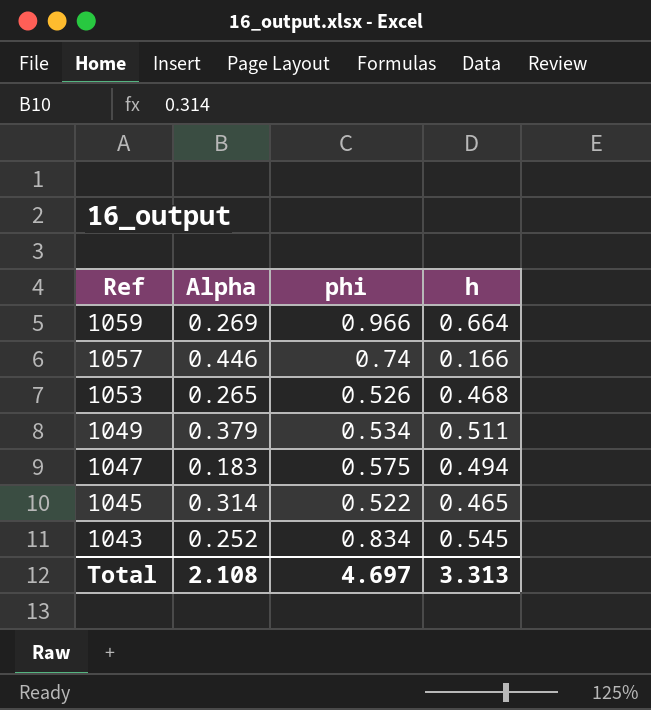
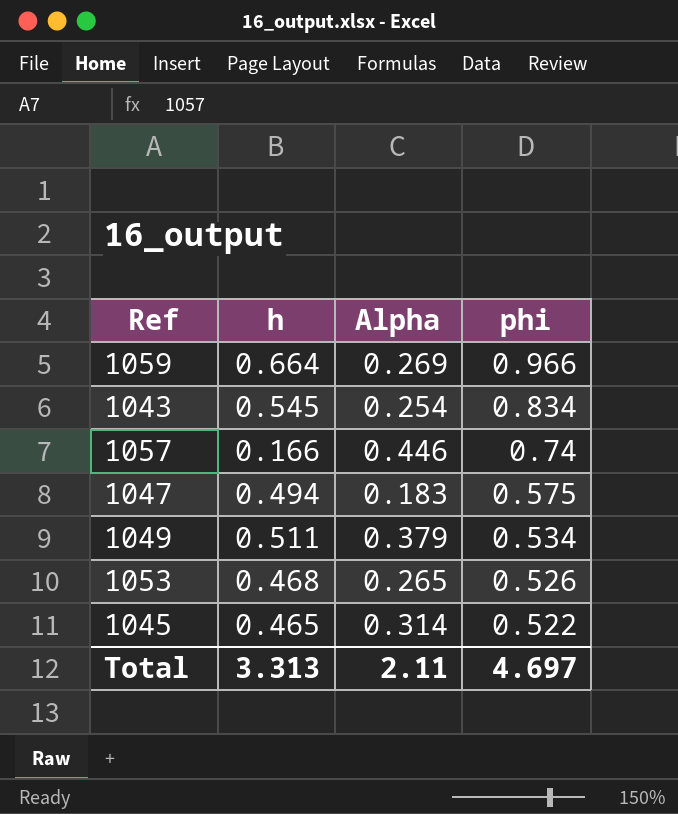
row order: Ref descending -> phi descending
column h | position: 4 -> 2
1043 | Alpha: 0.252 -> 0.254
Total | Alpha: 2.108 -> 2.11

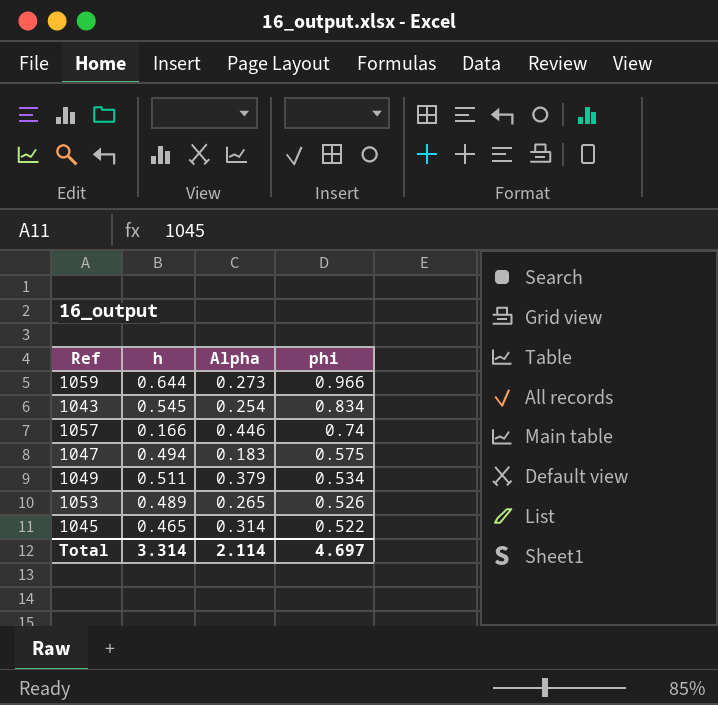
1059 | h: 0.664 -> 0.644
1059 | Alpha: 0.269 -> 0.273
1053 | h: 0.468 -> 0.489
Total | h: 3.313 -> 3.314
Total | Alpha: 2.11 -> 2.114

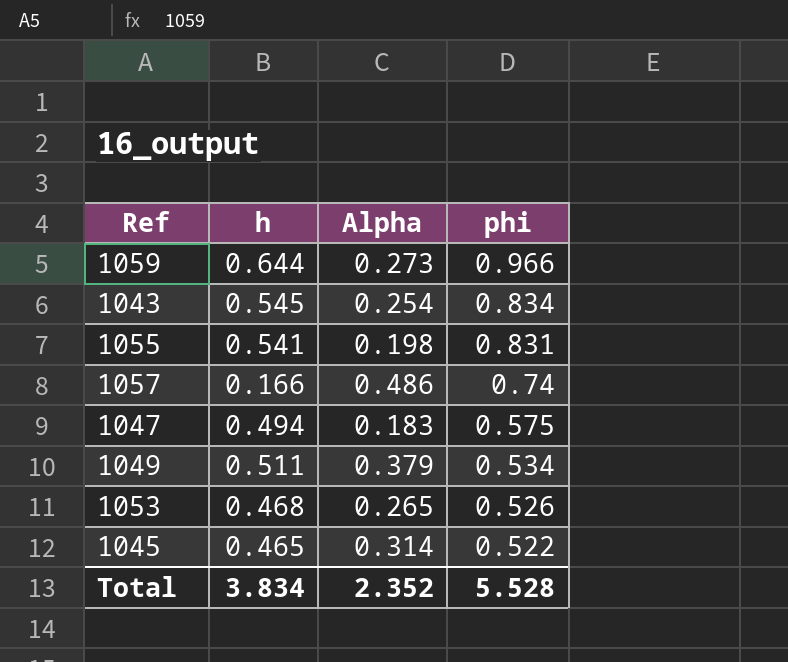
row 1055: none -> 0.541 | 0.198 | 0.831
1057 | Alpha: 0.446 -> 0.486
1053 | h: 0.489 -> 0.468
Total | h: 3.314 -> 3.834
Total | Alpha: 2.114 -> 2.352
Total | phi: 4.697 -> 5.528

